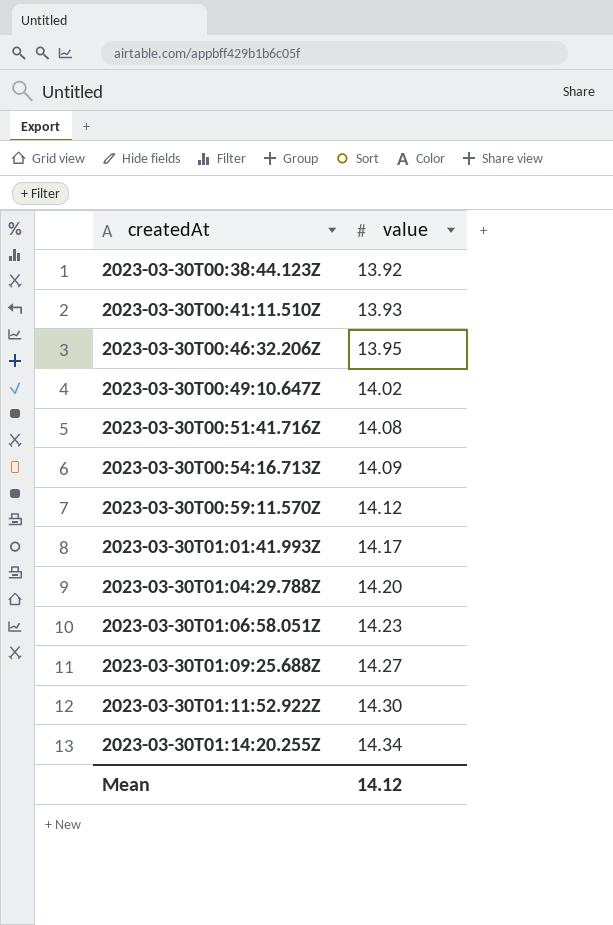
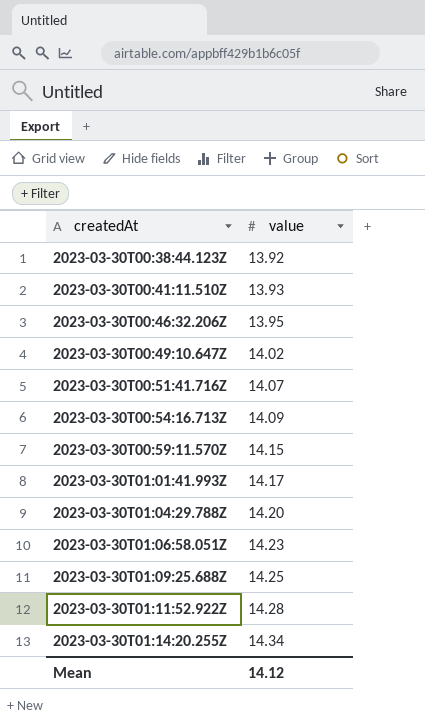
2023-03-30T00:51:41.716Z | value: 14.08 -> 14.07
2023-03-30T00:59:11.570Z | value: 14.12 -> 14.15
2023-03-30T01:09:25.688Z | value: 14.27 -> 14.25
2023-03-30T01:11:52.922Z | value: 14.30 -> 14.28

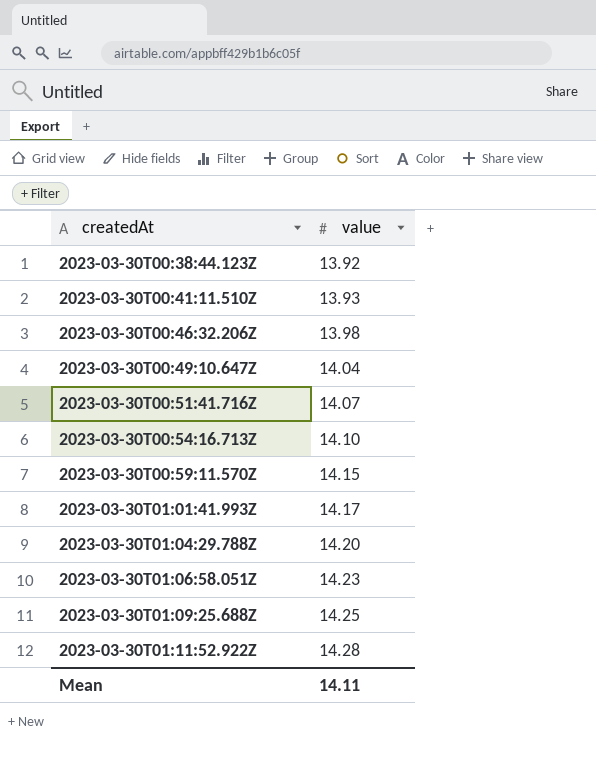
row 2023-03-30T01:14:20.255Z: 14.34 -> none
2023-03-30T00:46:32.206Z | value: 13.95 -> 13.98
2023-03-30T00:49:10.647Z | value: 14.02 -> 14.04
2023-03-30T00:54:16.713Z | value: 14.09 -> 14.10
Mean | value: 14.12 -> 14.11

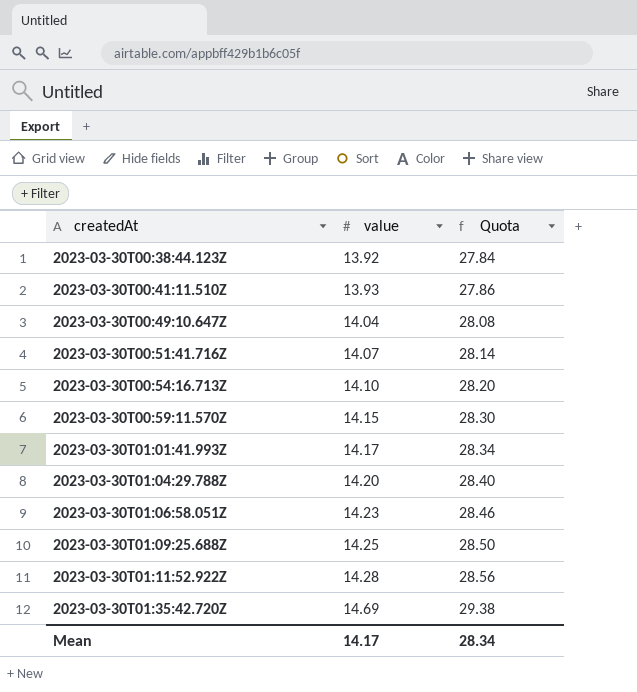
column Quota | formula: none -> [value] * 2
row 2023-03-30T00:46:32.206Z: 13.98 -> none
row 2023-03-30T01:35:42.720Z: none -> 14.69 | 29.38
Mean | value: 14.11 -> 14.17

